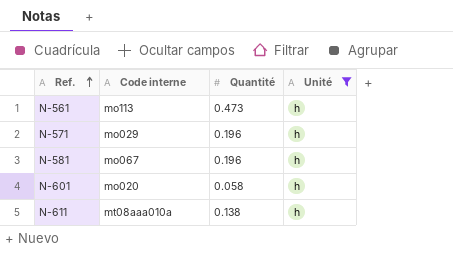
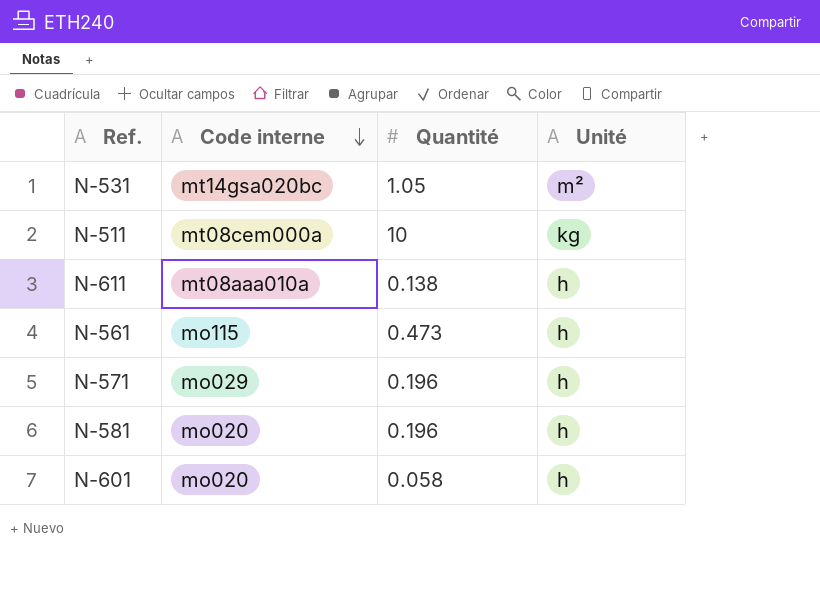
filter: Unité = h -> none
row order: Ref. ascending -> Code interne descending
N-561 | Code interne: mo113 -> mo115
N-581 | Code interne: mo067 -> mo020

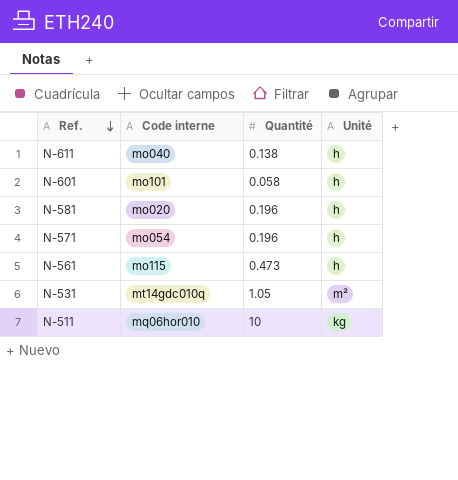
row order: Code interne descending -> Ref. descending
N-611 | Code interne: mt08aaa010a -> mo040
N-601 | Code interne: mo020 -> mo101
N-571 | Code interne: mo029 -> mo054
N-531 | Code interne: mt14gsa020bc -> mt14gdc010q
N-511 | Code interne: mt08cem000a -> mq06hor010

